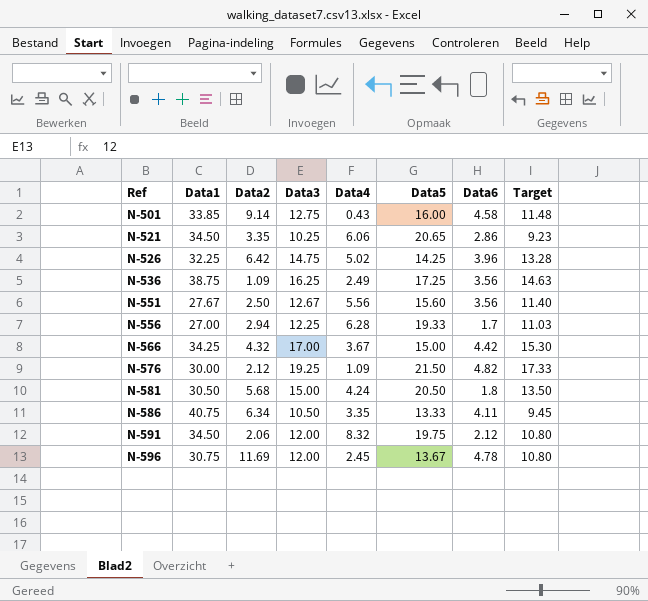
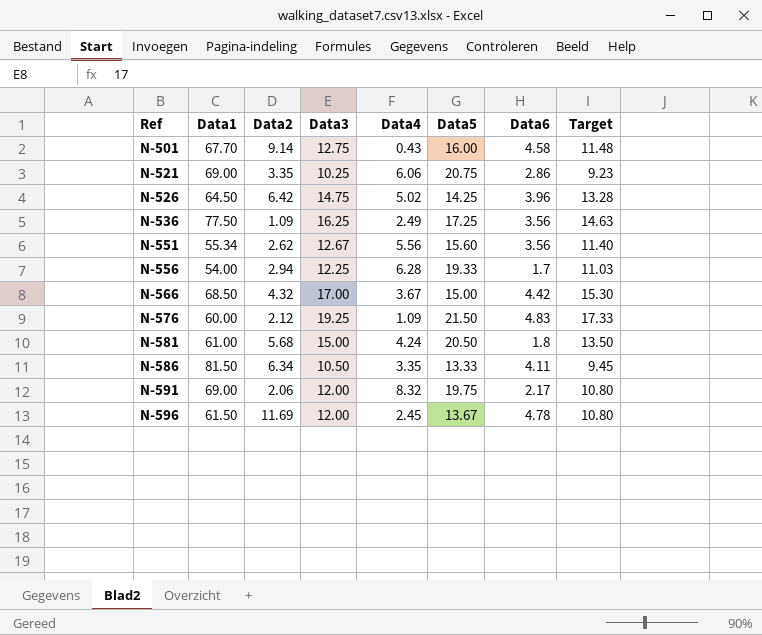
N-501 | Data1: 33.85 -> 67.70
N-521 | Data1: 34.50 -> 69.00
N-521 | Data5: 20.65 -> 20.75
N-526 | Data1: 32.25 -> 64.50
N-536 | Data1: 38.75 -> 77.50
N-551 | Data1: 27.67 -> 55.34
N-551 | Data2: 2.50 -> 2.62
N-556 | Data1: 27.00 -> 54.00
N-566 | Data1: 34.25 -> 68.50
N-576 | Data1: 30.00 -> 60.00
N-576 | Data6: 4.82 -> 4.83
N-581 | Data1: 30.50 -> 61.00
N-586 | Data1: 40.75 -> 81.50
N-591 | Data1: 34.50 -> 69.00
N-591 | Data6: 2.12 -> 2.17
N-596 | Data1: 30.75 -> 61.50

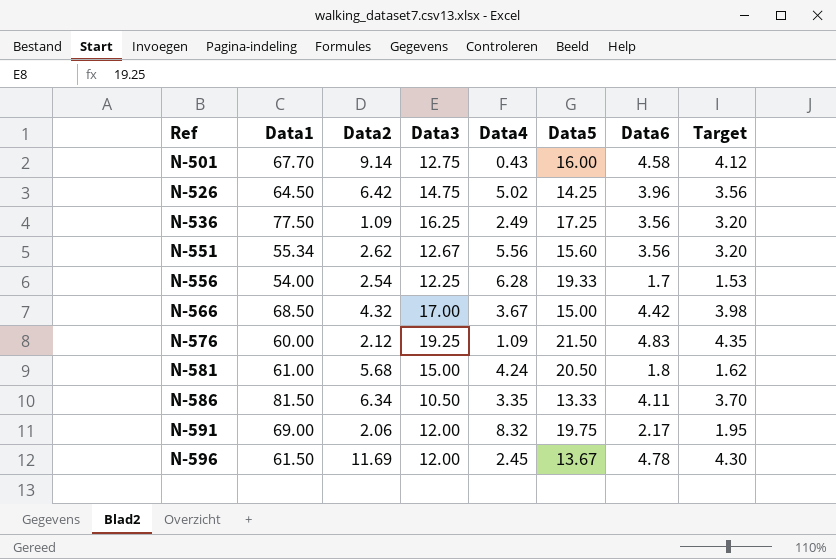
column Target | formula: [Data3] * 0.9 -> [Data6] * 0.9
row N-521: 69.00 | 3.35 | 10.25 | 6.06 | 20.75 | 2.86 | 9.23 -> none
N-556 | Data2: 2.94 -> 2.54

